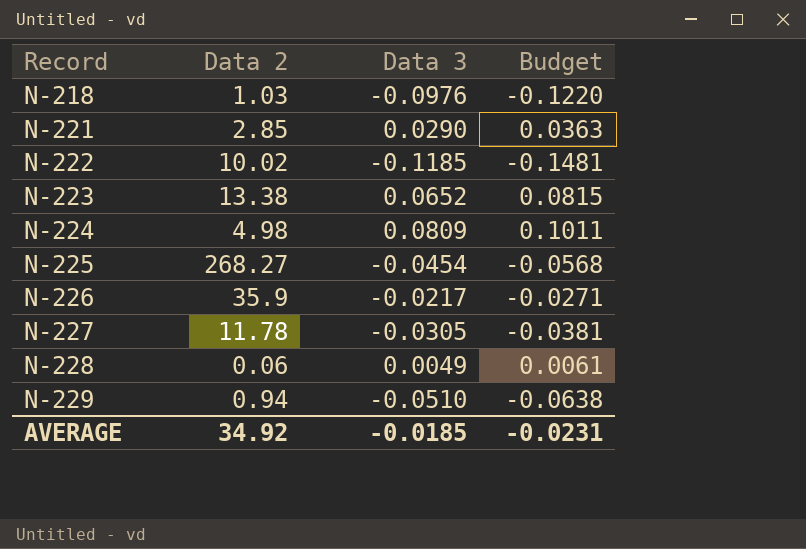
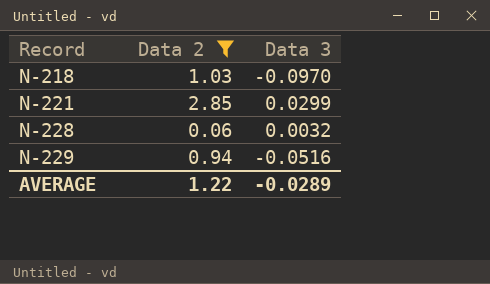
filter: none -> Data 2 <= 2.85
column Budget | formula: [Data 3] * 1.25 -> none
N-218 | Data 3: -0.0976 -> -0.0970
N-221 | Data 3: 0.0290 -> 0.0299
N-228 | Data 3: 0.0049 -> 0.0032
N-229 | Data 3: -0.0510 -> -0.0516
AVERAGE | Data 2: 34.92 -> 1.22
AVERAGE | Data 3: -0.0185 -> -0.0289

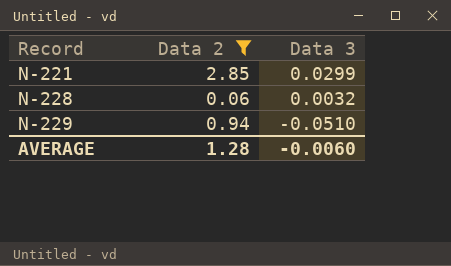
row N-218: 1.03 | -0.0970 -> none
N-229 | Data 3: -0.0516 -> -0.0510
AVERAGE | Data 2: 1.22 -> 1.28
AVERAGE | Data 3: -0.0289 -> -0.0060

